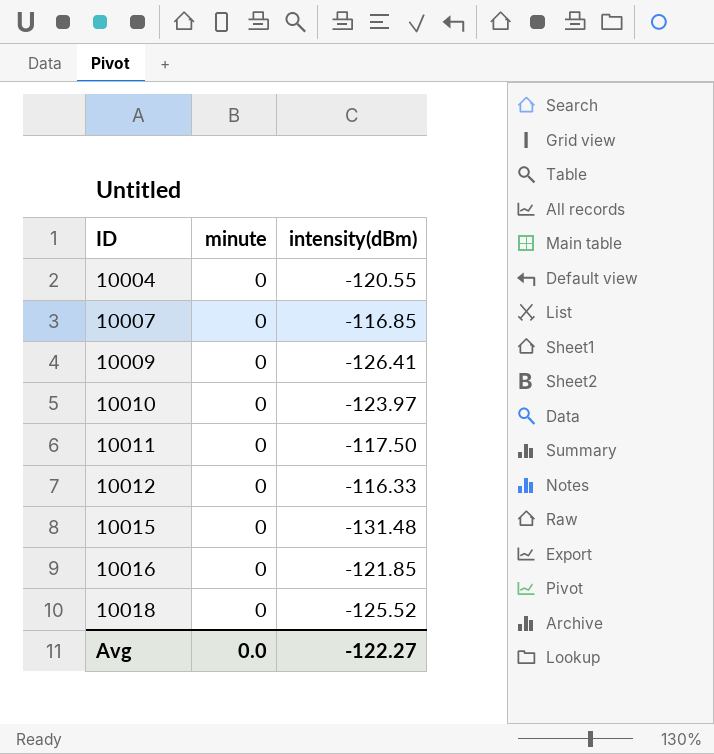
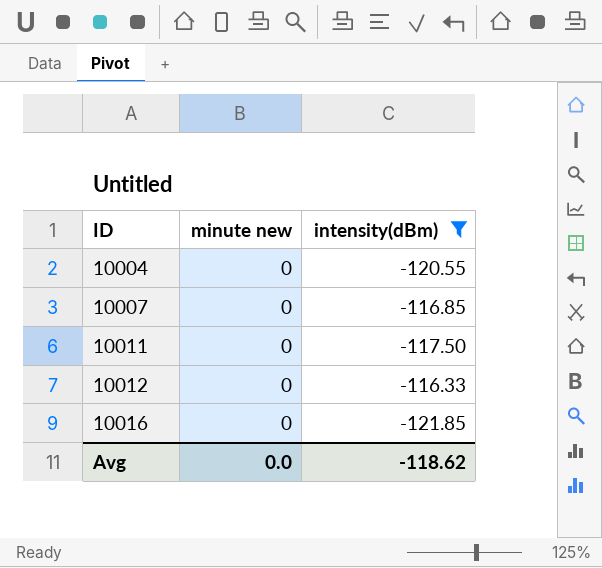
filter: none -> intensity(dBm) >= -121.85
column name: minute -> minute new
Avg | intensity(dBm): -122.27 -> -118.62

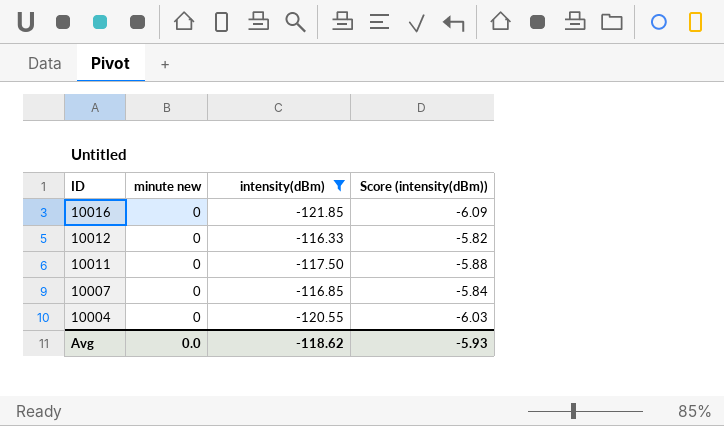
row order: ID ascending -> ID descending
column Score (intensity(dBm)) | formula: none -> [intensity(dBm)] * 0.05

